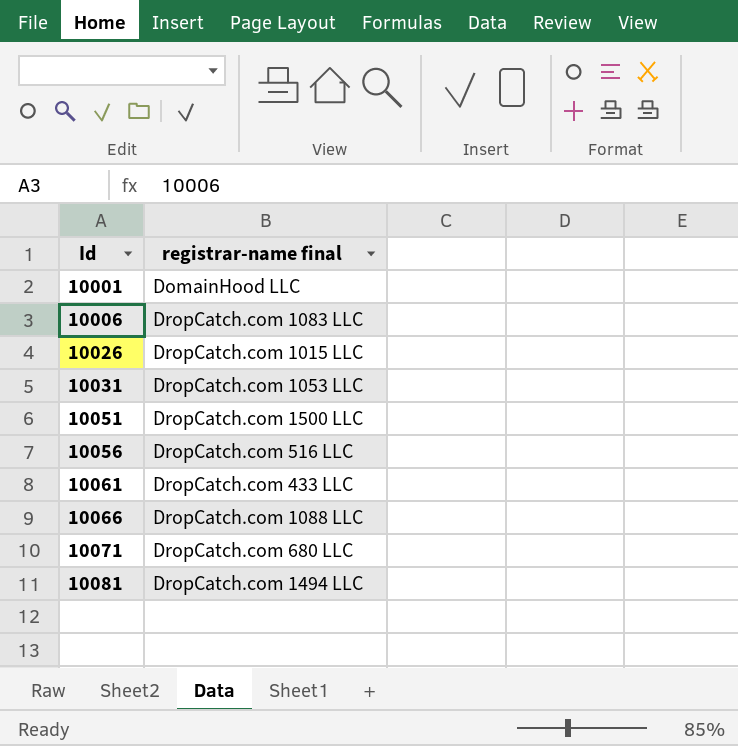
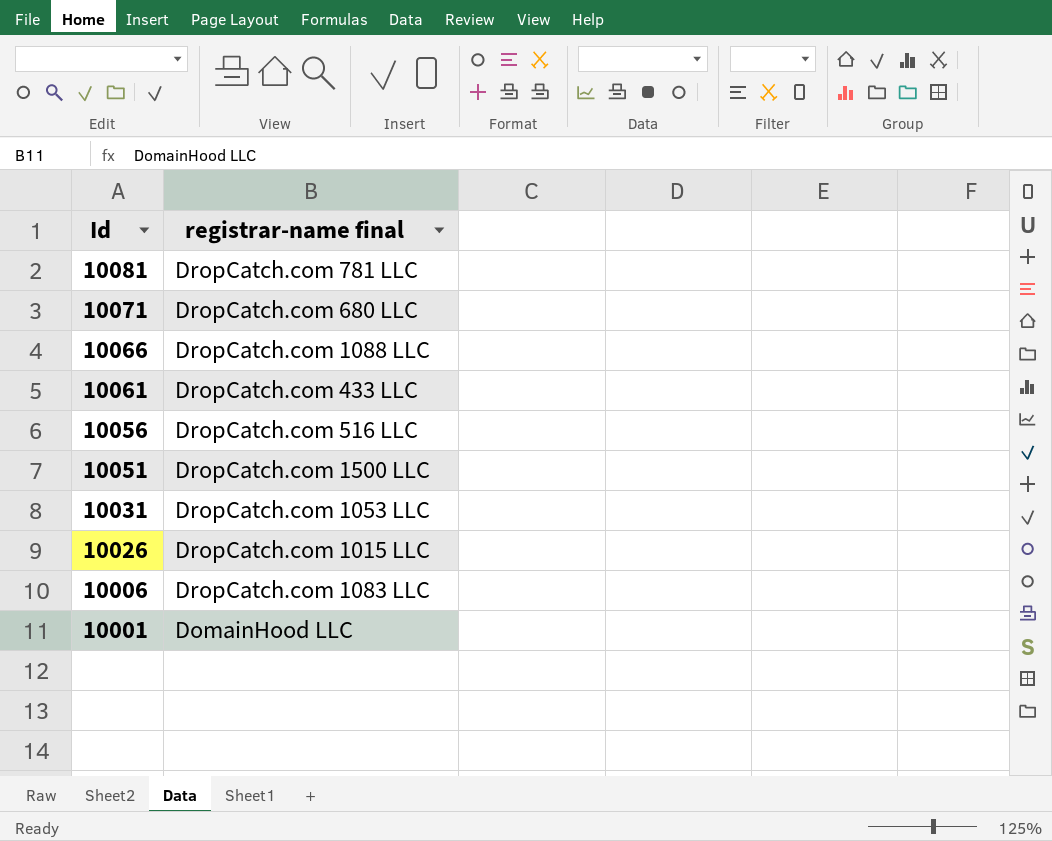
row order: Id ascending -> Id descending
10081 | registrar-name final: DropCatch.com 1494 LLC -> DropCatch.com 781 LLC

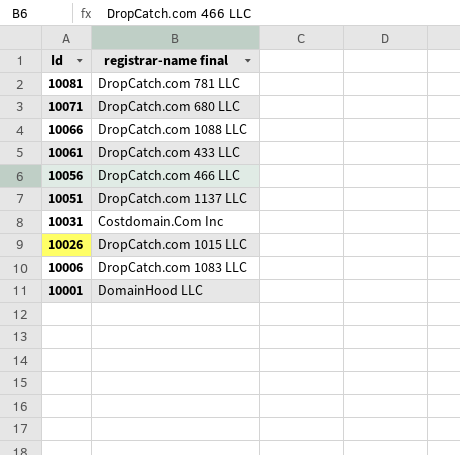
10056 | registrar-name final: DropCatch.com 516 LLC -> DropCatch.com 466 LLC
10051 | registrar-name final: DropCatch.com 1500 LLC -> DropCatch.com 1137 LLC
10031 | registrar-name final: DropCatch.com 1053 LLC -> Costdomain.Com Inc

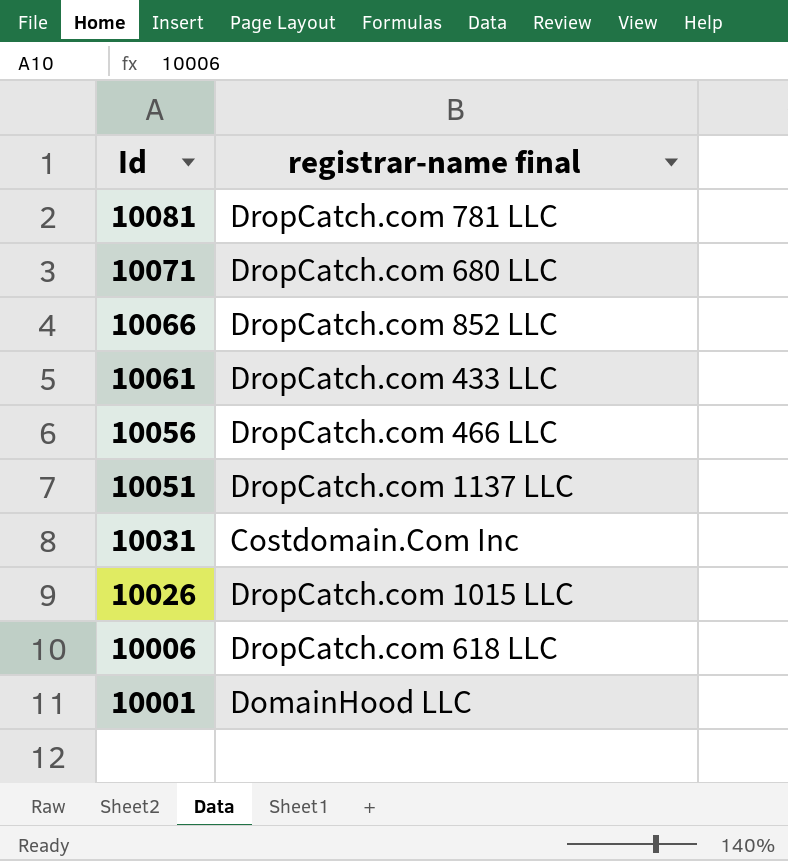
10066 | registrar-name final: DropCatch.com 1088 LLC -> DropCatch.com 852 LLC
10006 | registrar-name final: DropCatch.com 1083 LLC -> DropCatch.com 618 LLC

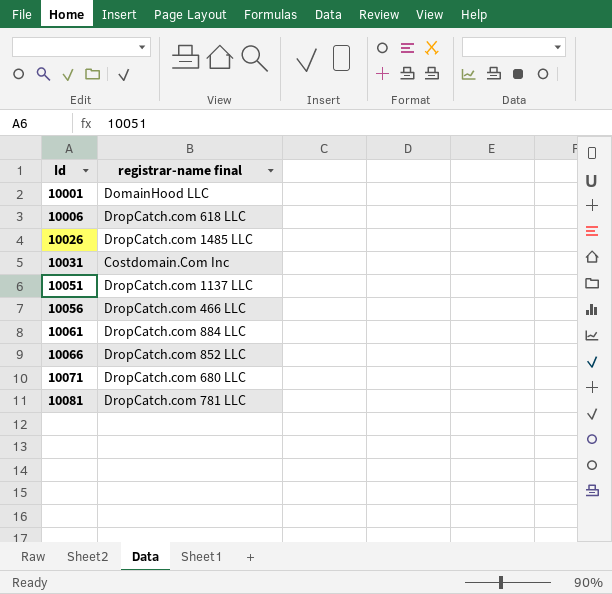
row order: Id descending -> Id ascending
10026 | registrar-name final: DropCatch.com 1015 LLC -> DropCatch.com 1485 LLC
10061 | registrar-name final: DropCatch.com 433 LLC -> DropCatch.com 884 LLC

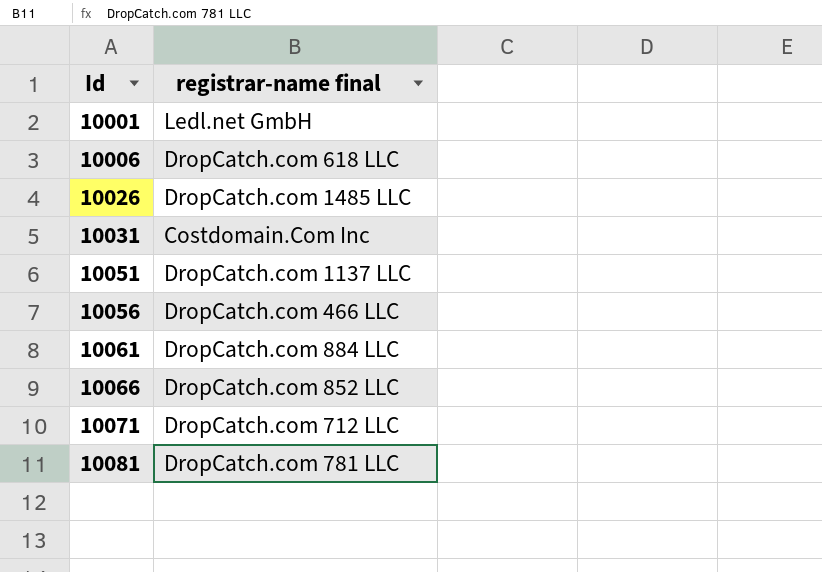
10001 | registrar-name final: DomainHood LLC -> Ledl.net GmbH
10071 | registrar-name final: DropCatch.com 680 LLC -> DropCatch.com 712 LLC

